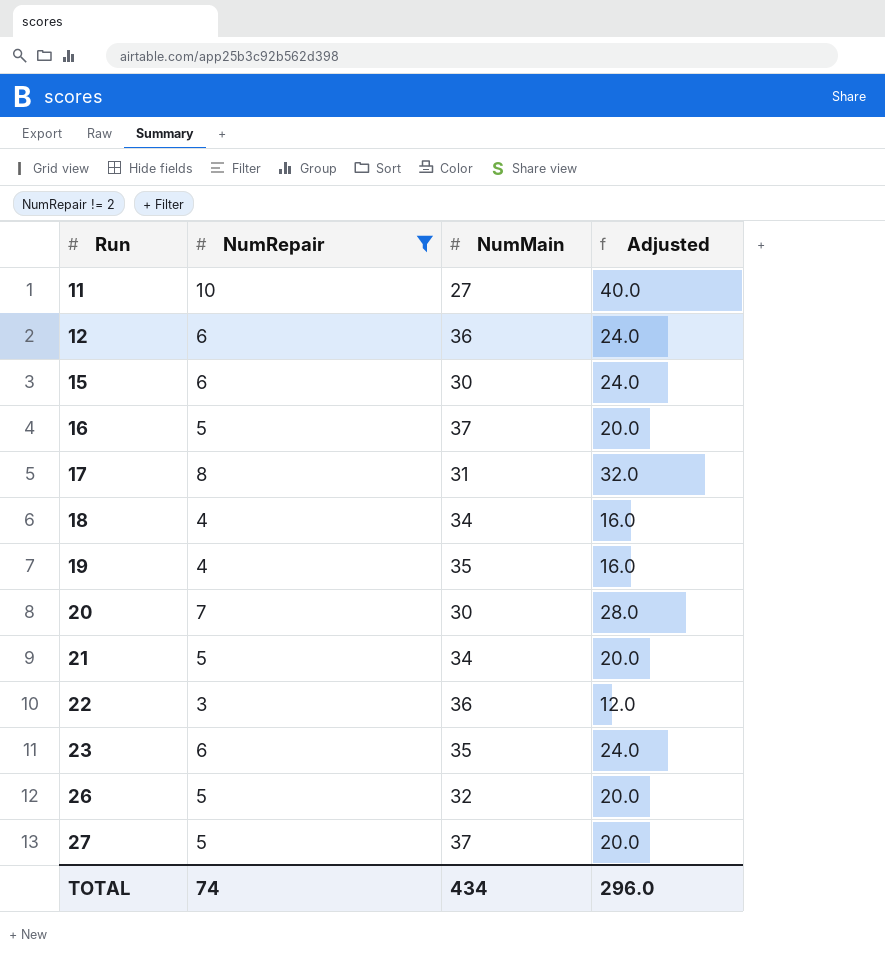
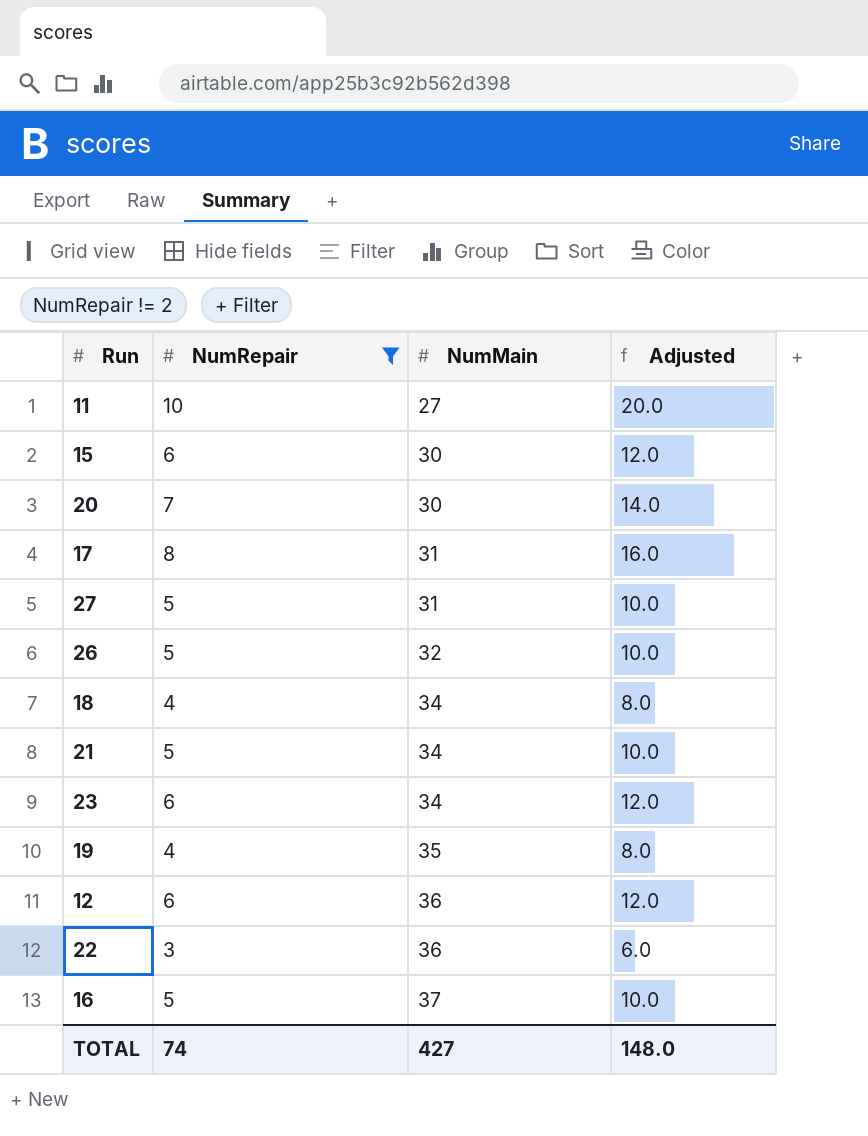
row order: Run ascending -> NumMain ascending
column Adjusted | formula: [NumRepair] * 4 -> [NumRepair] * 2
27 | NumMain: 37 -> 31
23 | NumMain: 35 -> 34
TOTAL | NumMain: 434 -> 427
TOTAL | Adjusted: 296.0 -> 148.0

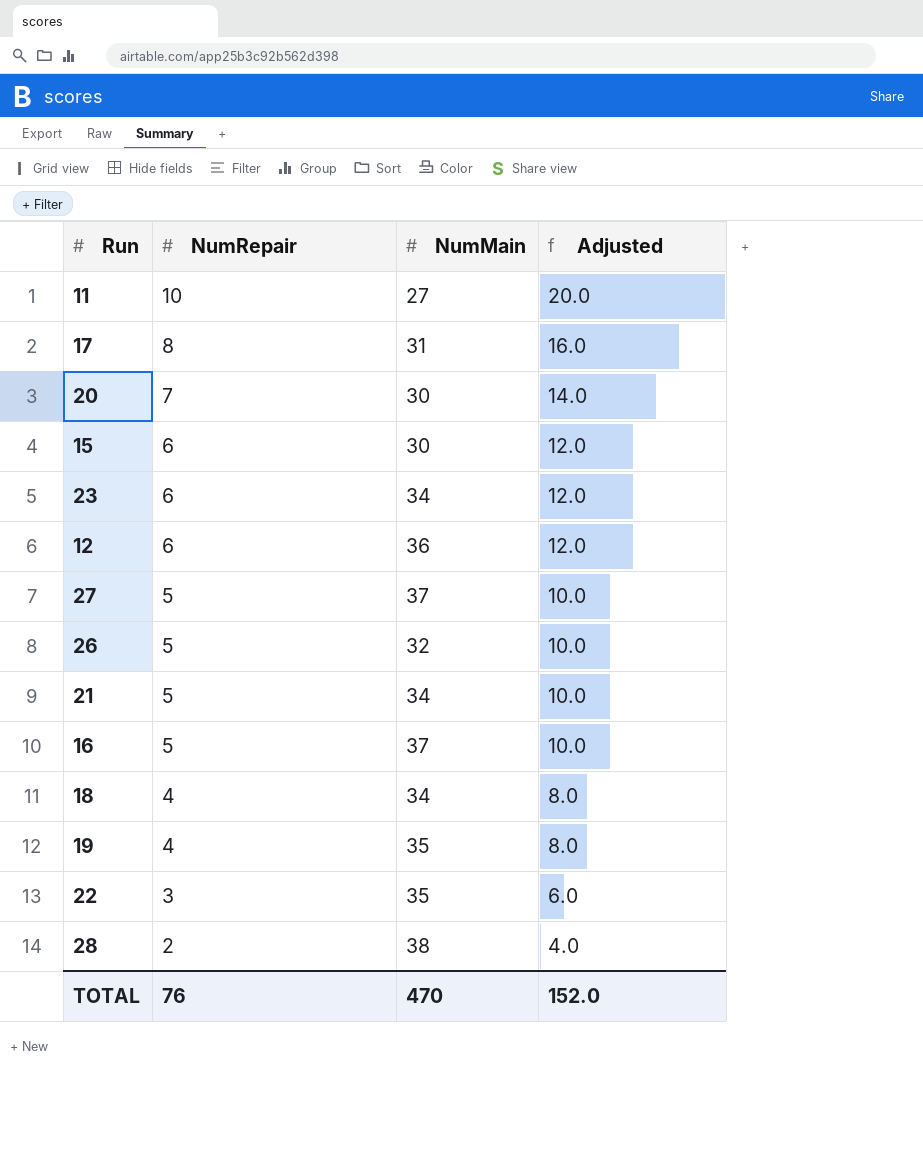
filter: NumRepair != 2 -> none
row order: NumMain ascending -> NumRepair descending
27 | NumMain: 31 -> 37
22 | NumMain: 36 -> 35
TOTAL | NumRepair: 74 -> 76
TOTAL | NumMain: 427 -> 470
TOTAL | Adjusted: 148.0 -> 152.0

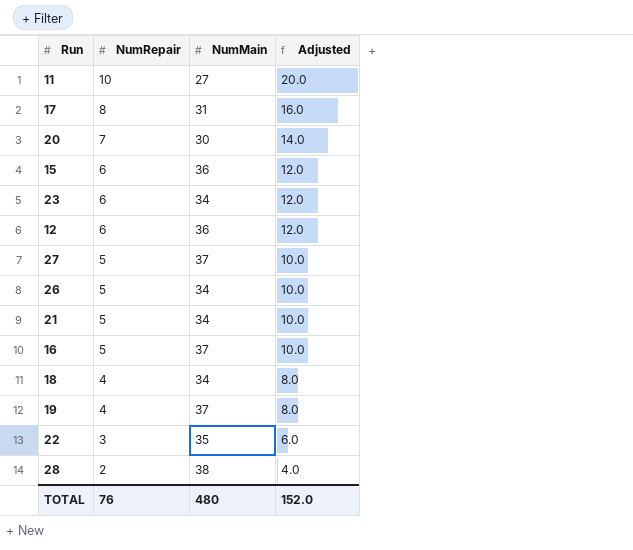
15 | NumMain: 30 -> 36
26 | NumMain: 32 -> 34
19 | NumMain: 35 -> 37
TOTAL | NumMain: 470 -> 480

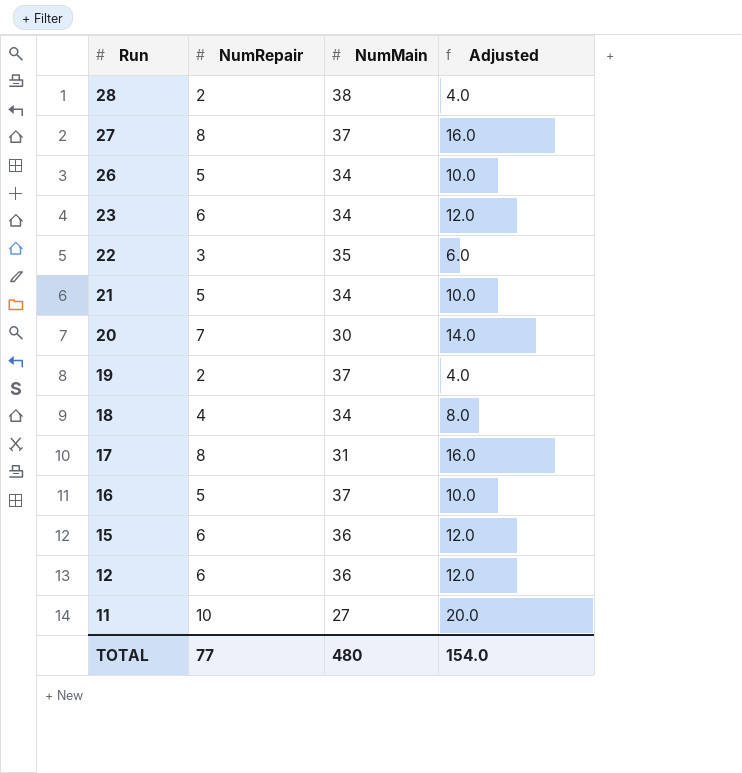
row order: NumRepair descending -> Run descending
27 | NumRepair: 5 -> 8
27 | Adjusted: 10.0 -> 16.0
19 | NumRepair: 4 -> 2
19 | Adjusted: 8.0 -> 4.0
TOTAL | NumRepair: 76 -> 77
TOTAL | Adjusted: 152.0 -> 154.0

